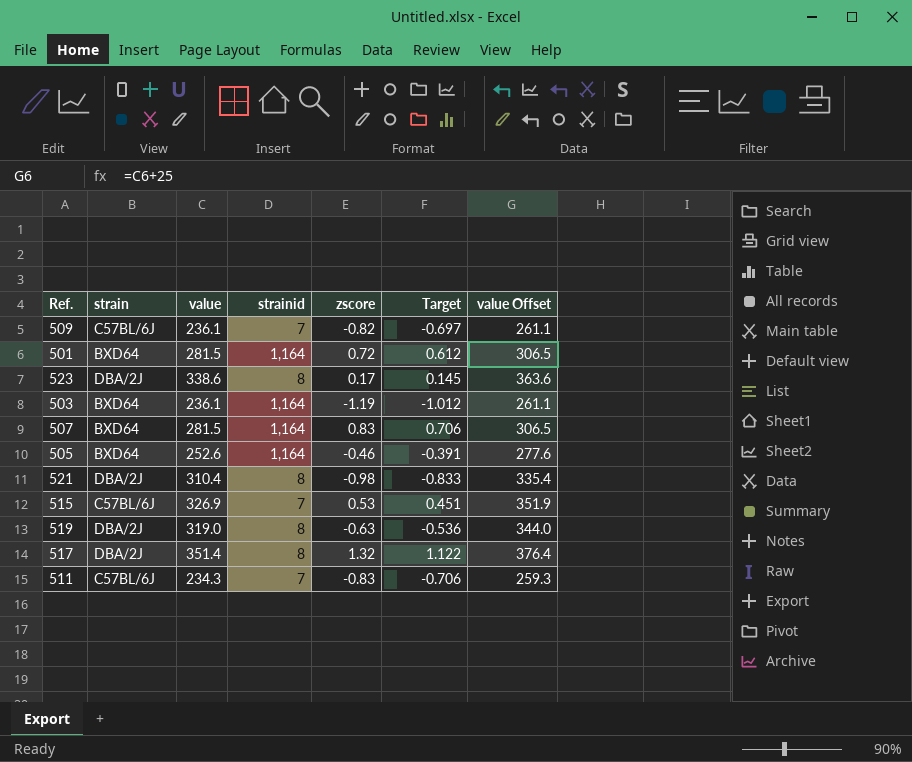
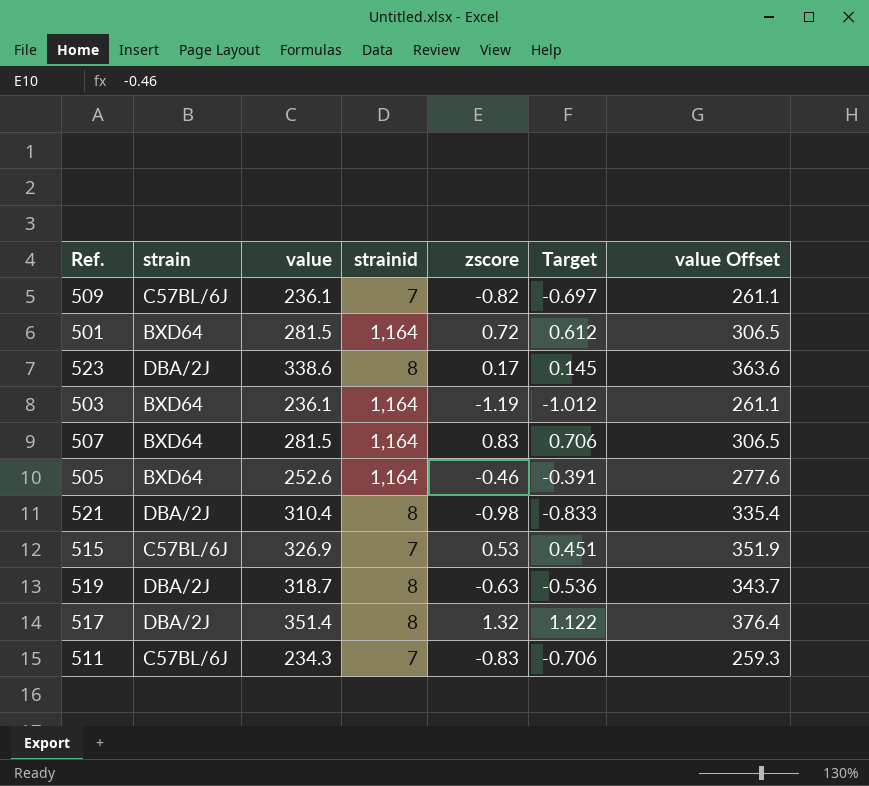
519 | value: 319.0 -> 318.7
519 | value Offset: 344.0 -> 343.7

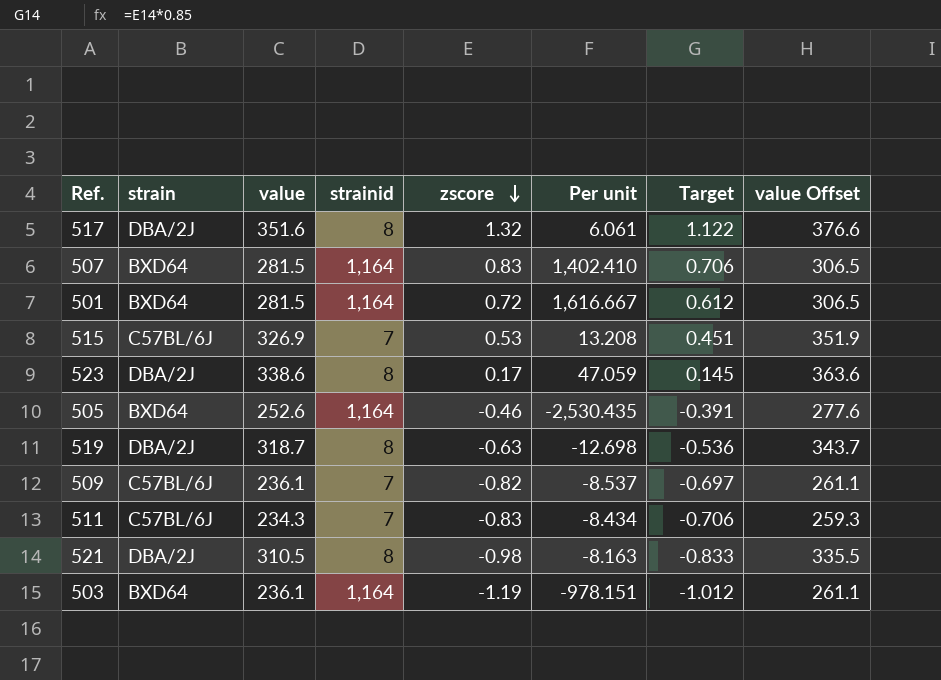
row order: none -> zscore descending
column Per unit | formula: none -> [strainid] / [zscore]
517 | value: 351.4 -> 351.6
517 | value Offset: 376.4 -> 376.6
521 | value: 310.4 -> 310.5
521 | value Offset: 335.4 -> 335.5

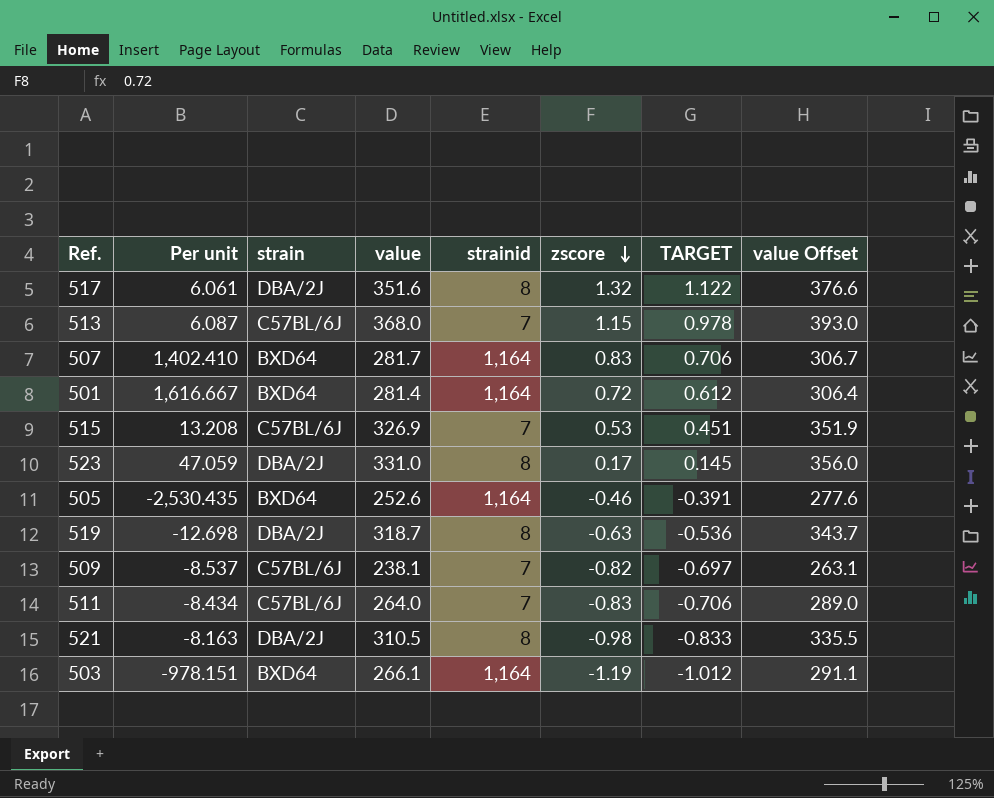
column Per unit | position: 6 -> 2
column name: Target -> TARGET
row 513: none -> 6.087 | C57BL/6J | 368.0 | 7 | 1.15 | 0.978 | 393.0
507 | value: 281.5 -> 281.7
507 | value Offset: 306.5 -> 306.7
501 | value: 281.5 -> 281.4
501 | value Offset: 306.5 -> 306.4
523 | value: 338.6 -> 331.0
523 | value Offset: 363.6 -> 356.0
509 | value: 236.1 -> 238.1
509 | value Offset: 261.1 -> 263.1
511 | value: 234.3 -> 264.0
511 | value Offset: 259.3 -> 289.0
503 | value: 236.1 -> 266.1
503 | value Offset: 261.1 -> 291.1

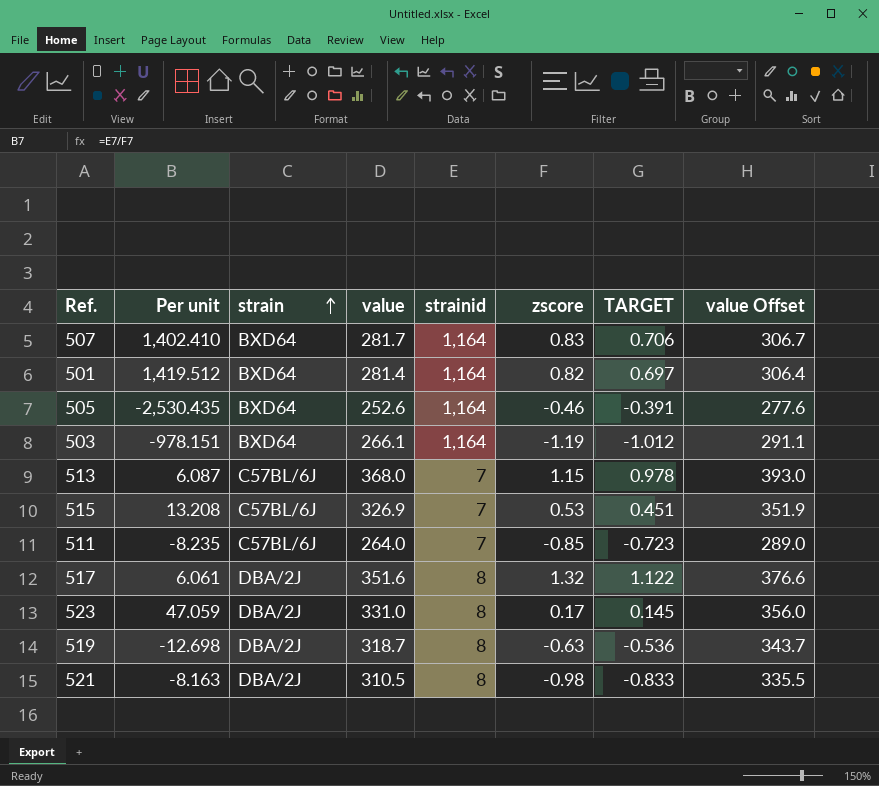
row order: zscore descending -> strain ascending
row 509: -8.537 | C57BL/6J | 238.1 | 7 | -0.82 | -0.697 | 263.1 -> none
501 | Per unit: 1,616.667 -> 1,419.512
501 | zscore: 0.72 -> 0.82
501 | TARGET: 0.612 -> 0.697
511 | Per unit: -8.434 -> -8.235
511 | zscore: -0.83 -> -0.85
511 | TARGET: -0.706 -> -0.723

